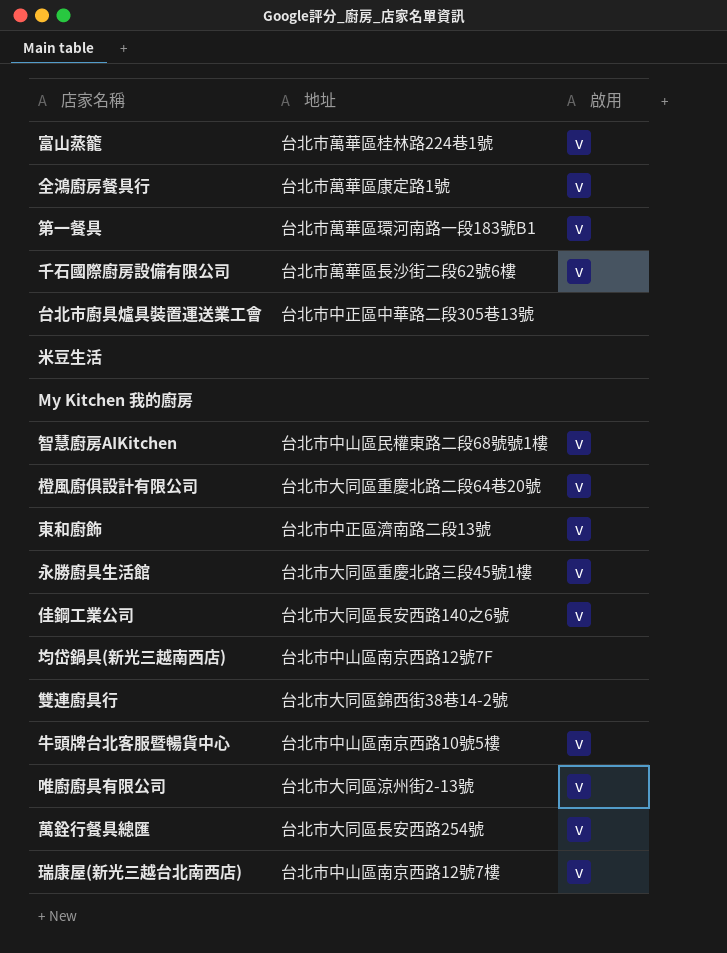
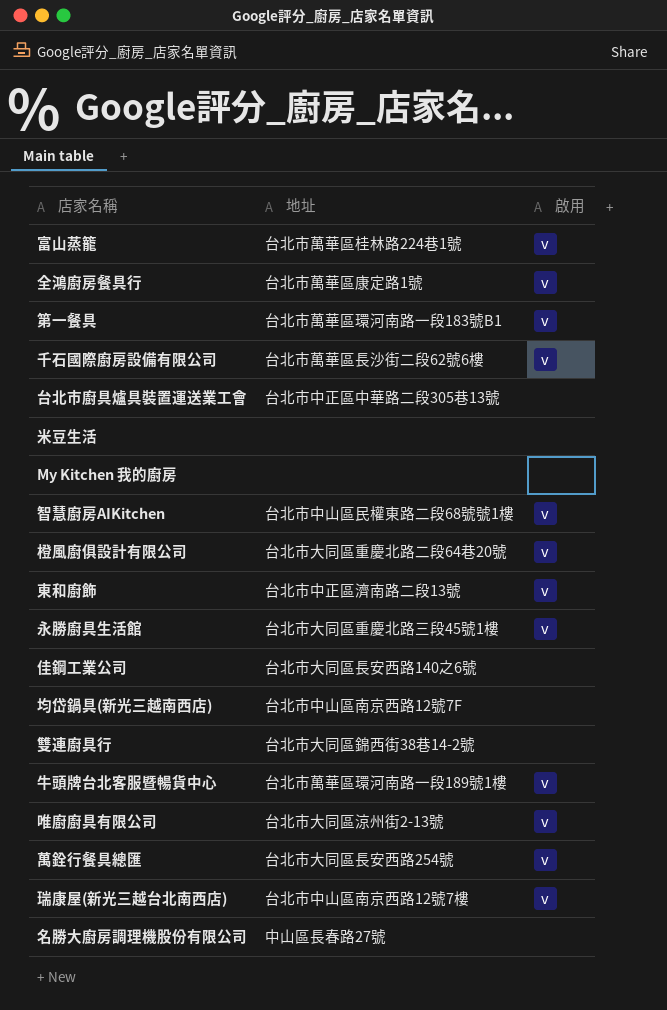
佳鋼工業公司 | 啟用: v -> none
牛頭牌台北客服暨暢貨中心 | 地址: 台北市中山區南京西路10號5樓 -> 台北市萬華區環河南路一段189號1樓
row 名勝大廚房調理機股份有限公司: none -> 中山區長春路27號 | none

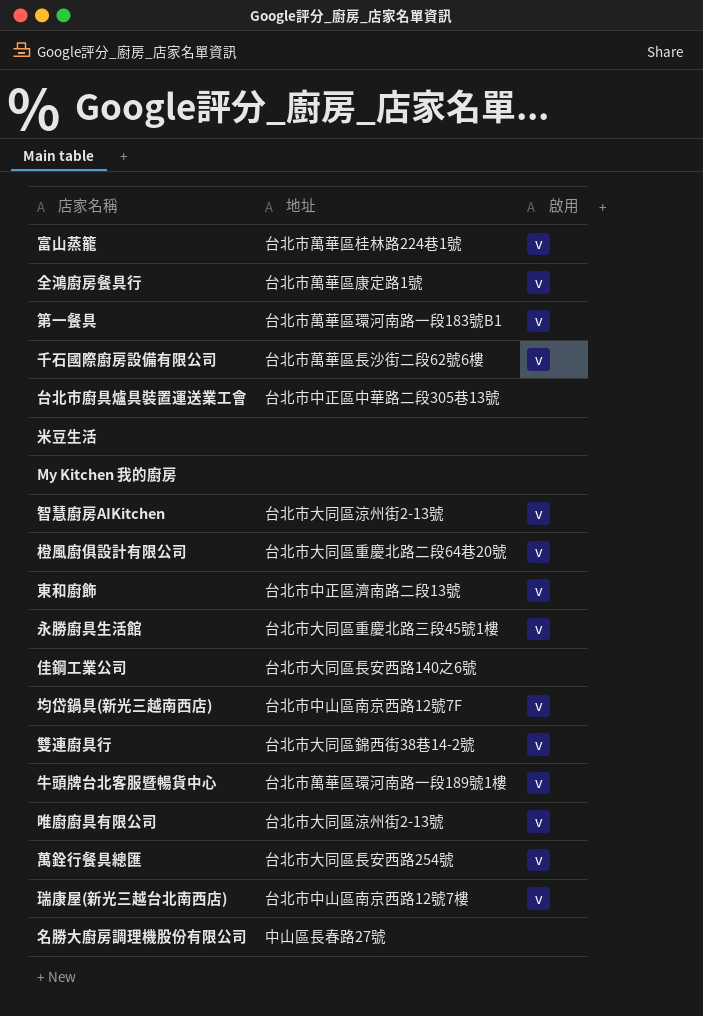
智慧廚房AIKitchen | 地址: 台北市中山區民權東路二段68號號1樓 -> 台北市大同區涼州街2-13號
均岱鍋具(新光三越南西店) | 啟用: none -> v
雙連廚具行 | 啟用: none -> v

